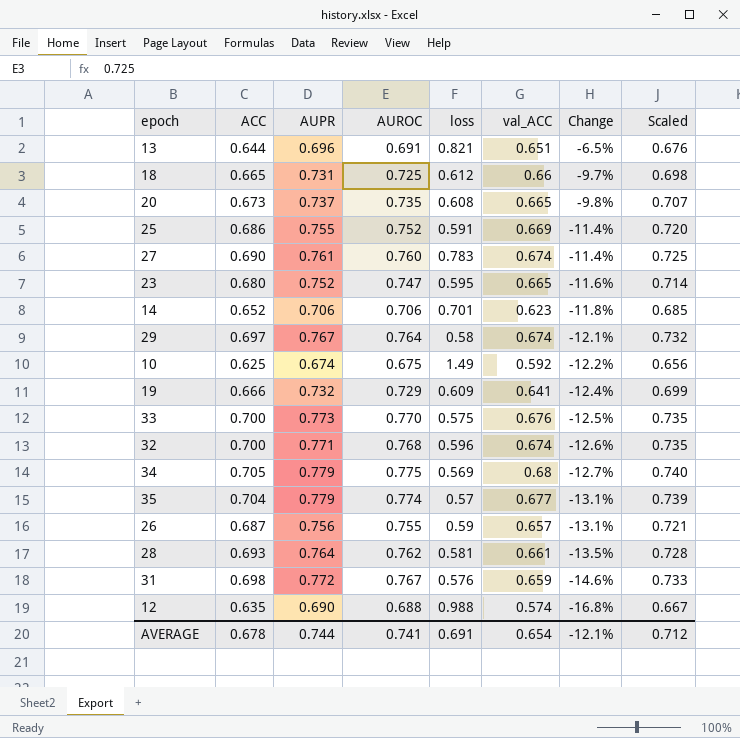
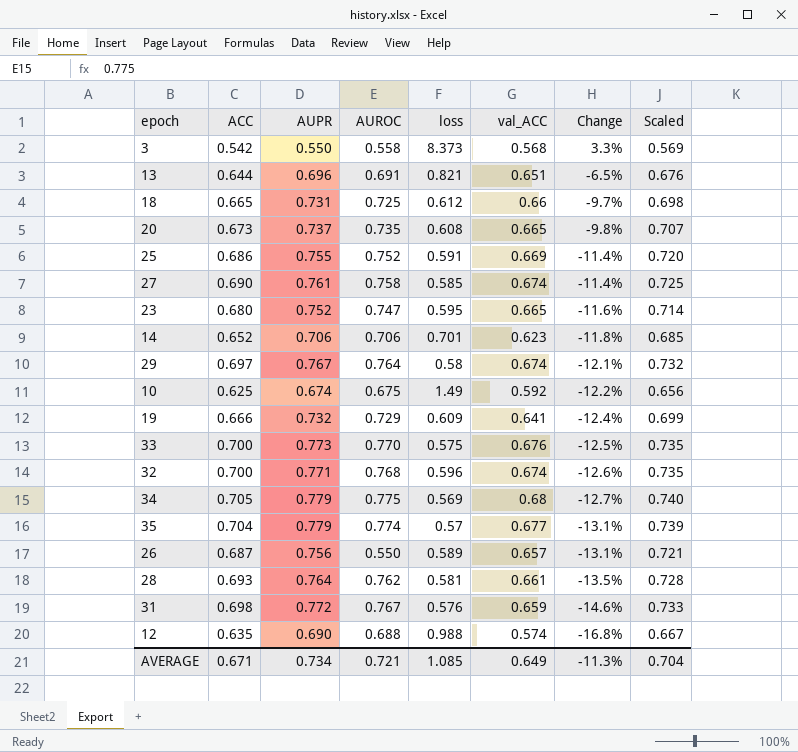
row 3: none -> 0.542 | 0.550 | 0.558 | 8.373 | 0.568 | 3.3% | 0.569
27 | AUROC: 0.760 -> 0.758
27 | loss: 0.783 -> 0.585
26 | AUROC: 0.755 -> 0.550
26 | loss: 0.59 -> 0.589
AVERAGE | ACC: 0.678 -> 0.671
AVERAGE | AUPR: 0.744 -> 0.734
AVERAGE | AUROC: 0.741 -> 0.721
AVERAGE | loss: 0.691 -> 1.085
AVERAGE | val_ACC: 0.654 -> 0.649
AVERAGE | Change: -12.1% -> -11.3%
AVERAGE | Scaled: 0.712 -> 0.704

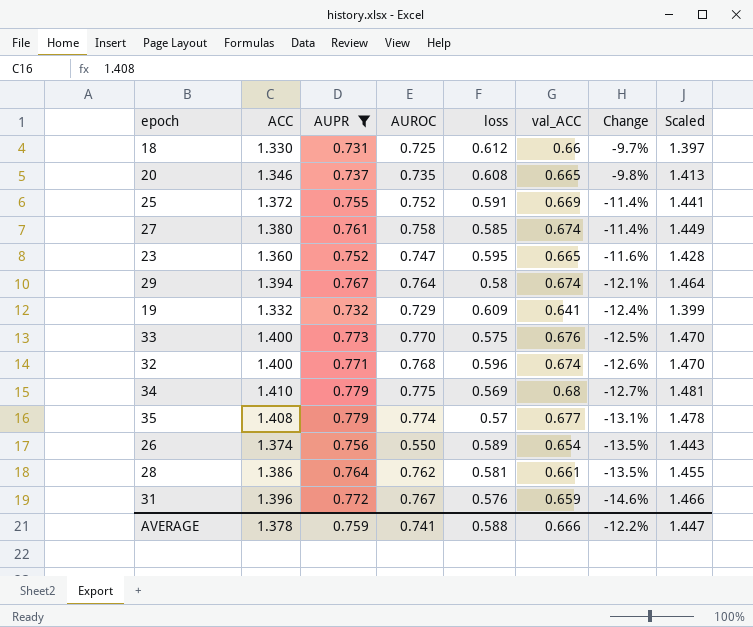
filter: none -> AUPR >= 0.731
18 | ACC: 0.665 -> 1.330
18 | Scaled: 0.698 -> 1.397
20 | ACC: 0.673 -> 1.346
20 | Scaled: 0.707 -> 1.413
25 | ACC: 0.686 -> 1.372
25 | Scaled: 0.720 -> 1.441
27 | ACC: 0.690 -> 1.380
27 | Scaled: 0.725 -> 1.449
23 | ACC: 0.680 -> 1.360
23 | Scaled: 0.714 -> 1.428
29 | ACC: 0.697 -> 1.394
29 | Scaled: 0.732 -> 1.464
19 | ACC: 0.666 -> 1.332
19 | Scaled: 0.699 -> 1.399
33 | ACC: 0.700 -> 1.400
33 | Scaled: 0.735 -> 1.470
32 | ACC: 0.700 -> 1.400
32 | Scaled: 0.735 -> 1.470
34 | ACC: 0.705 -> 1.410
34 | Scaled: 0.740 -> 1.481
35 | ACC: 0.704 -> 1.408
35 | Scaled: 0.739 -> 1.478
26 | ACC: 0.687 -> 1.374
26 | val_ACC: 0.657 -> 0.654
26 | Change: -13.1% -> -13.5%
26 | Scaled: 0.721 -> 1.443
28 | ACC: 0.693 -> 1.386
28 | Scaled: 0.728 -> 1.455
31 | ACC: 0.698 -> 1.396
31 | Scaled: 0.733 -> 1.466
AVERAGE | ACC: 0.671 -> 1.378
AVERAGE | AUPR: 0.734 -> 0.759
AVERAGE | AUROC: 0.721 -> 0.741
AVERAGE | loss: 1.085 -> 0.588
AVERAGE | val_ACC: 0.649 -> 0.666
AVERAGE | Change: -11.3% -> -12.2%
AVERAGE | Scaled: 0.704 -> 1.447

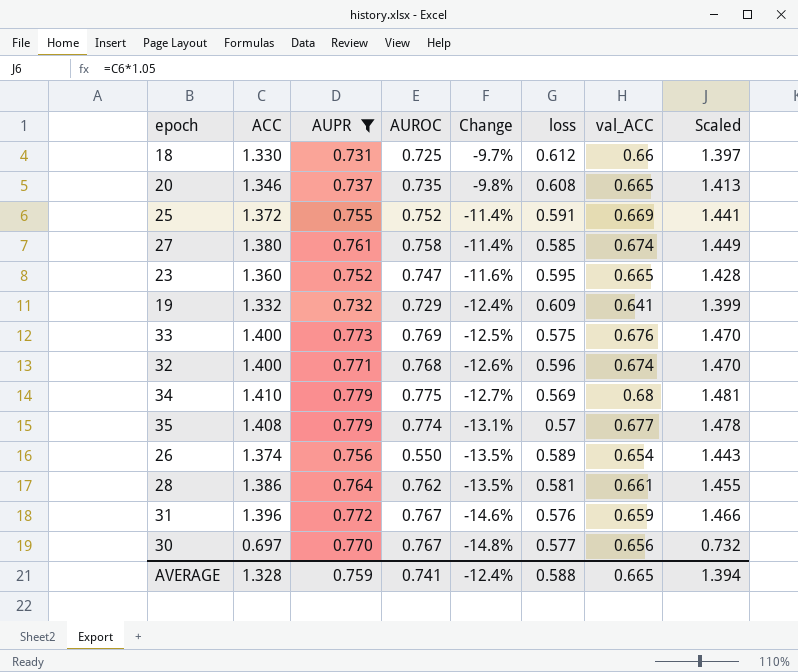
column Change | position: 7 -> 5
row 29: 1.394 | 0.767 | 0.764 | 0.58 | 0.674 | -12.1% | 1.464 -> none
33 | AUROC: 0.770 -> 0.769
row 30: none -> 0.697 | 0.770 | 0.767 | -14.8% | 0.577 | 0.656 | 0.732
AVERAGE | ACC: 1.378 -> 1.328
AVERAGE | Change: -12.2% -> -12.4%
AVERAGE | val_ACC: 0.666 -> 0.665
AVERAGE | Scaled: 1.447 -> 1.394

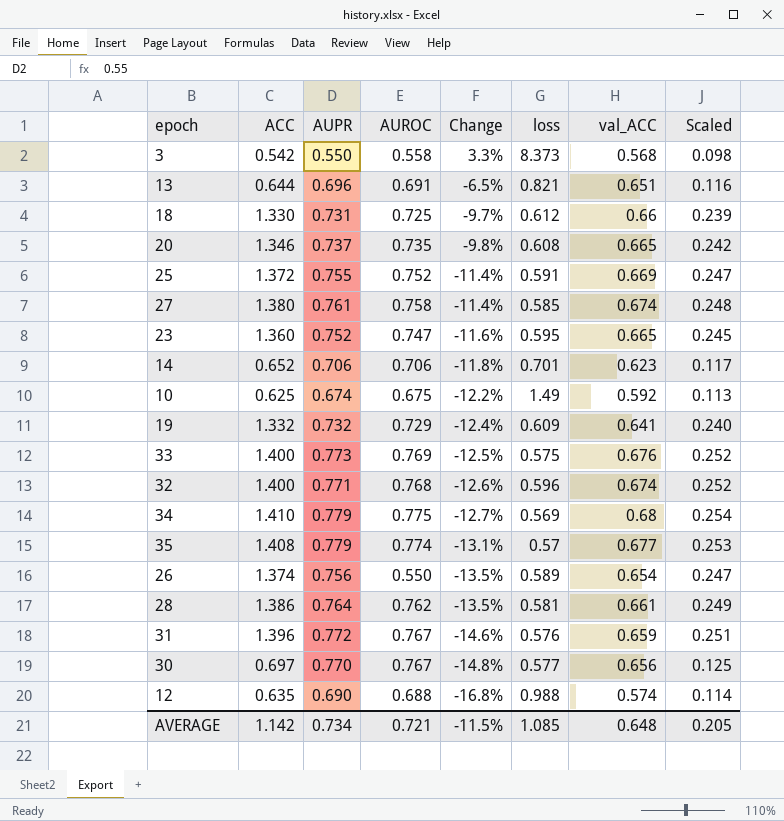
filter: AUPR >= 0.731 -> none
column Scaled | formula: [ACC] * 1.05 -> [ACC] * 0.18
AVERAGE | ACC: 1.328 -> 1.142
AVERAGE | AUPR: 0.759 -> 0.734
AVERAGE | AUROC: 0.741 -> 0.721
AVERAGE | Change: -12.4% -> -11.5%
AVERAGE | loss: 0.588 -> 1.085
AVERAGE | val_ACC: 0.665 -> 0.648
AVERAGE | Scaled: 1.394 -> 0.205

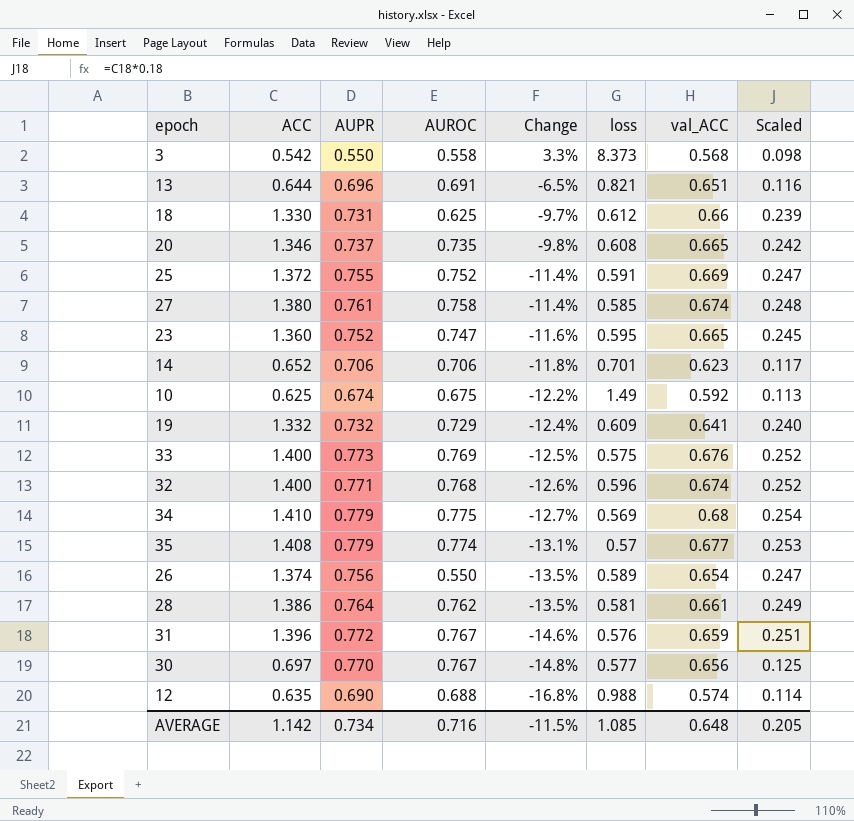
18 | AUROC: 0.725 -> 0.625
AVERAGE | AUROC: 0.721 -> 0.716

